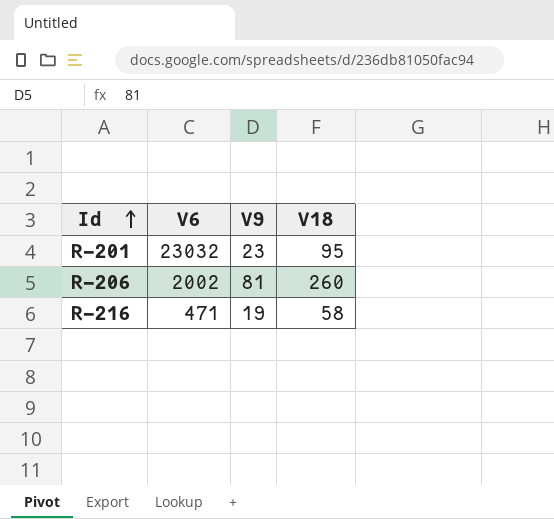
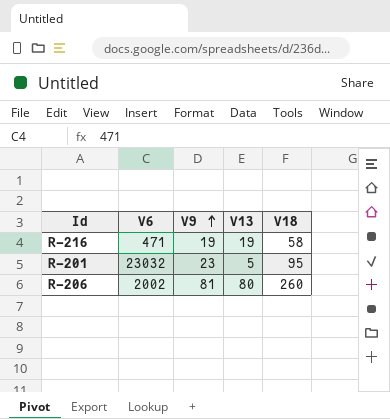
row order: Id ascending -> V9 ascending
column V13 | position: none -> 4

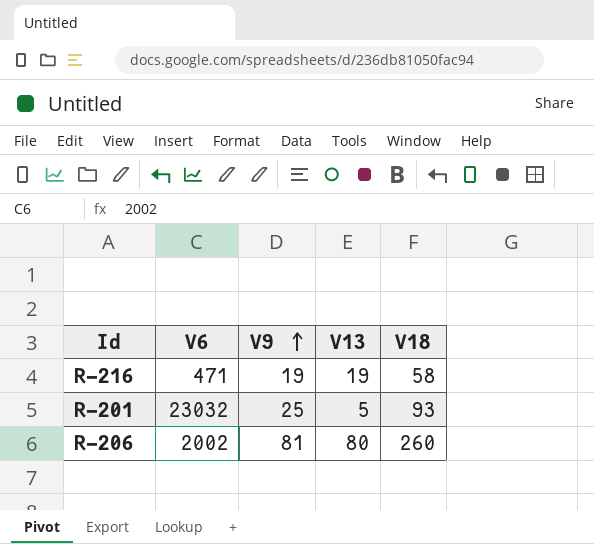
R-201 | V9: 23 -> 25
R-201 | V18: 95 -> 93

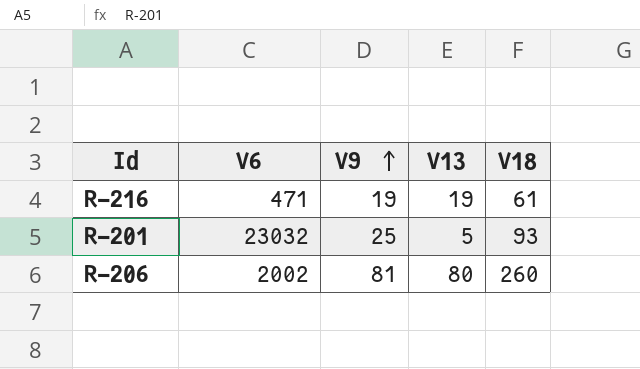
R-216 | V18: 58 -> 61

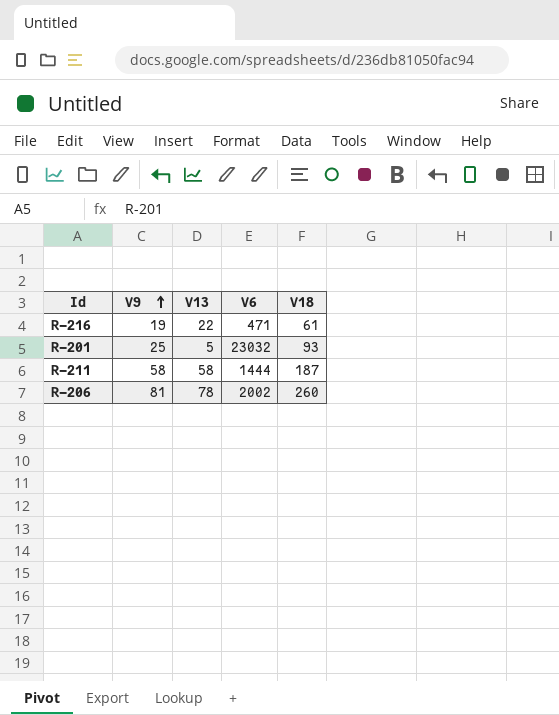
column V6 | position: 2 -> 4
R-216 | V13: 19 -> 22
row R-211: none -> 58 | 58 | 1444 | 187
R-206 | V13: 80 -> 78

